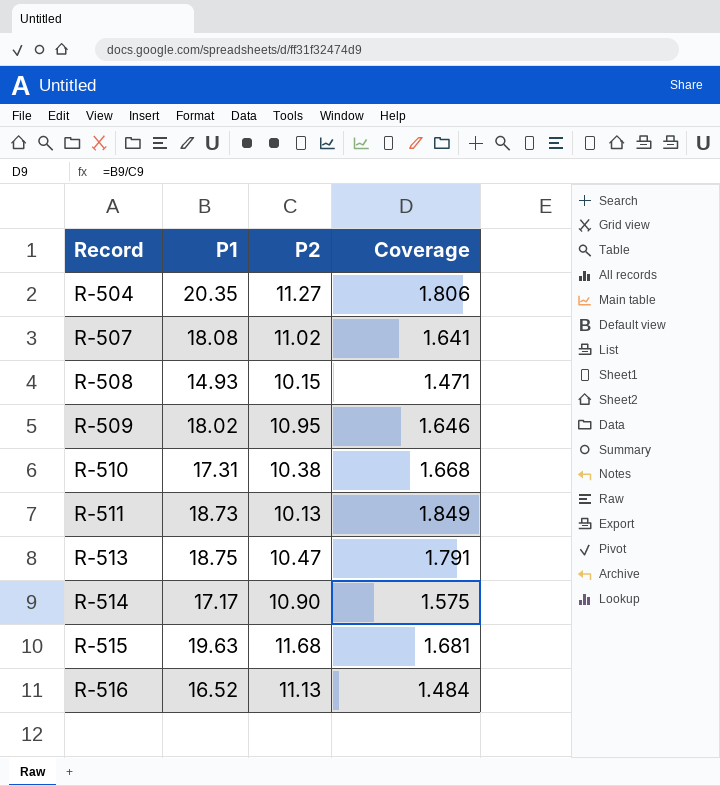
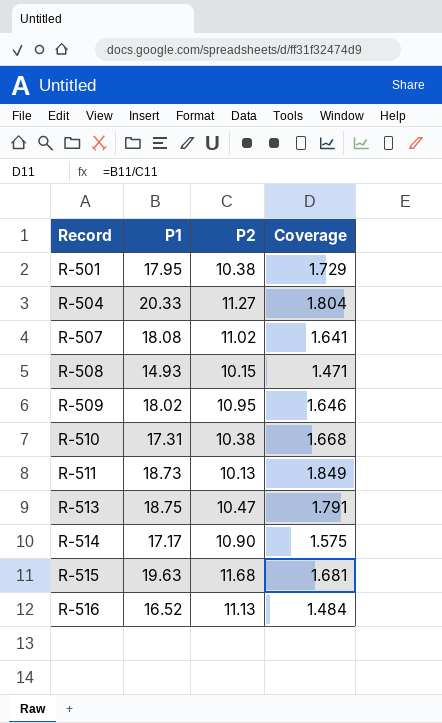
row R-501: none -> 17.95 | 10.38 | 1.729
R-504 | P1: 20.35 -> 20.33
R-504 | Coverage: 1.806 -> 1.804

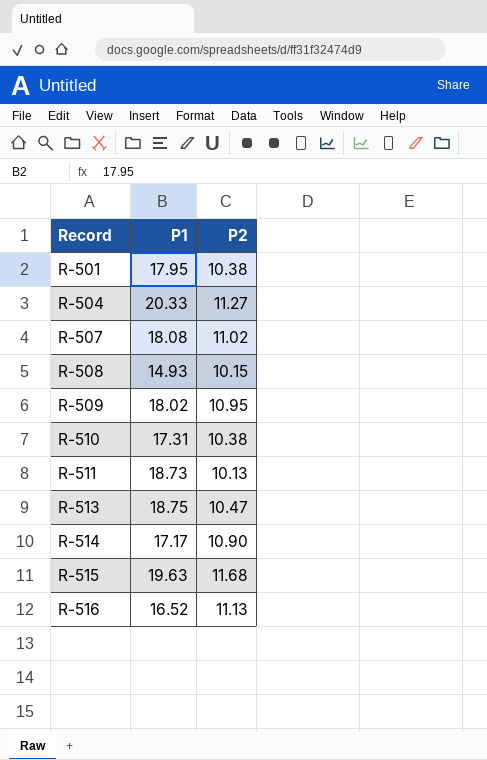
column Coverage | formula: [P1] / [P2] -> none

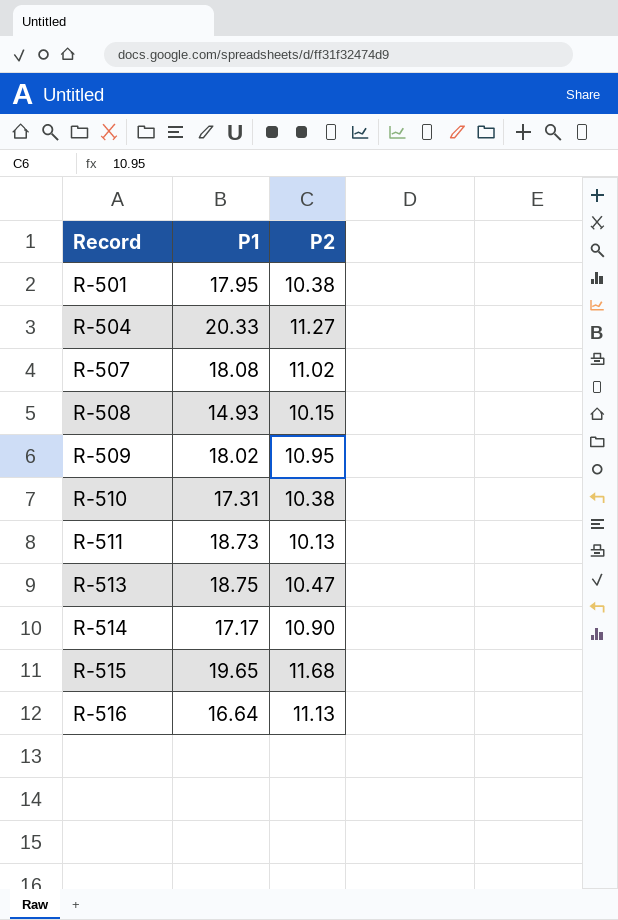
R-515 | P1: 19.63 -> 19.65
R-516 | P1: 16.52 -> 16.64

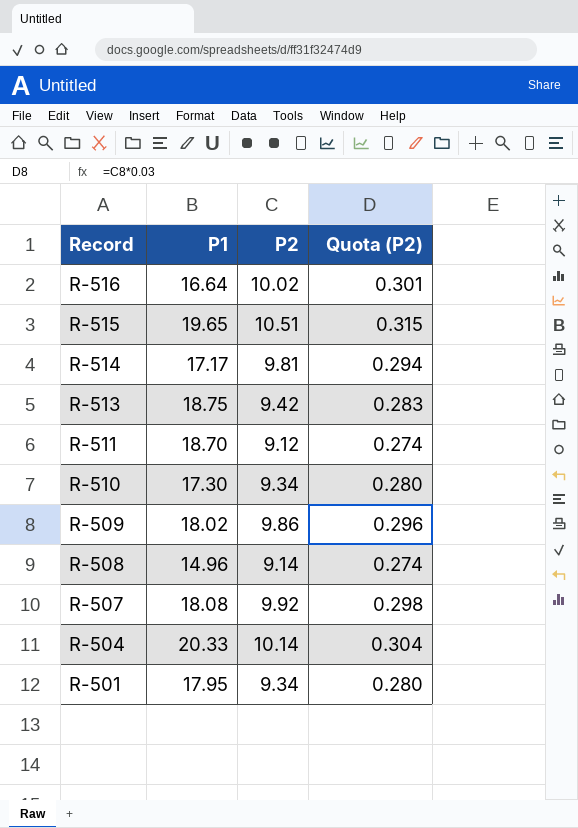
row order: Record ascending -> Record descending
column Quota (P2) | formula: none -> [P2] * 0.03
R-516 | P2: 11.13 -> 10.02
R-515 | P2: 11.68 -> 10.51
R-514 | P2: 10.90 -> 9.81
R-513 | P2: 10.47 -> 9.42
R-511 | P1: 18.73 -> 18.70
R-511 | P2: 10.13 -> 9.12
R-510 | P1: 17.31 -> 17.30
R-510 | P2: 10.38 -> 9.34
R-509 | P2: 10.95 -> 9.86
R-508 | P1: 14.93 -> 14.96
R-508 | P2: 10.15 -> 9.14
R-507 | P2: 11.02 -> 9.92
R-504 | P2: 11.27 -> 10.14
R-501 | P2: 10.38 -> 9.34

